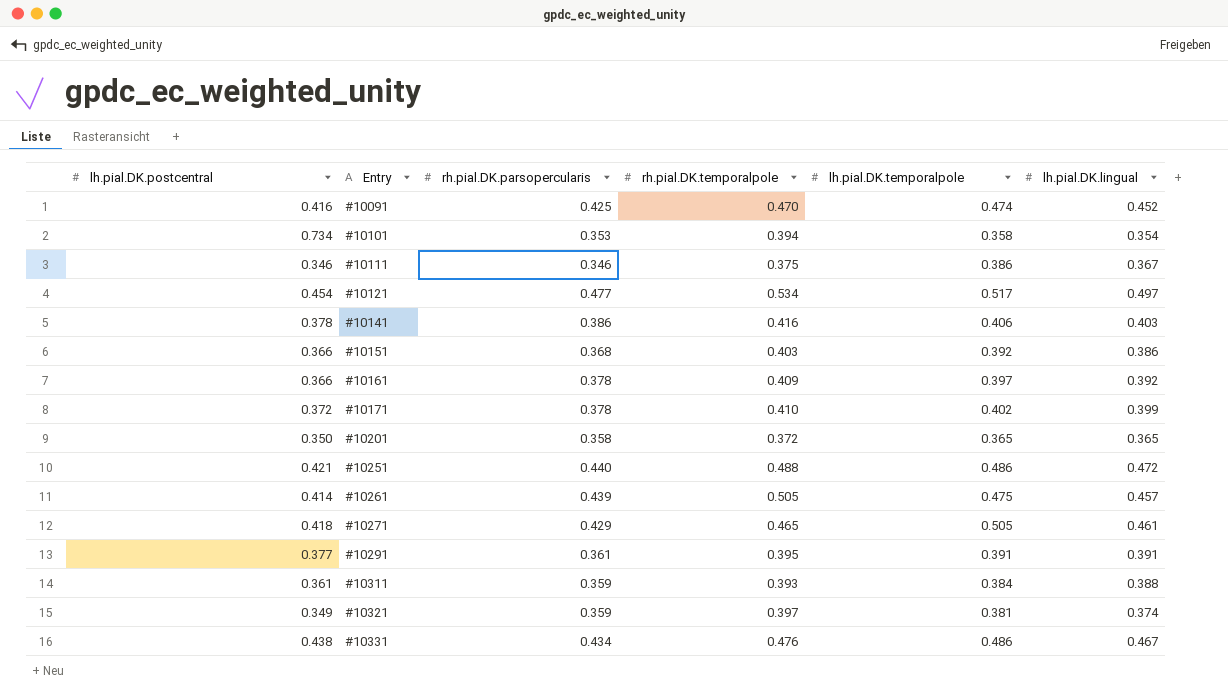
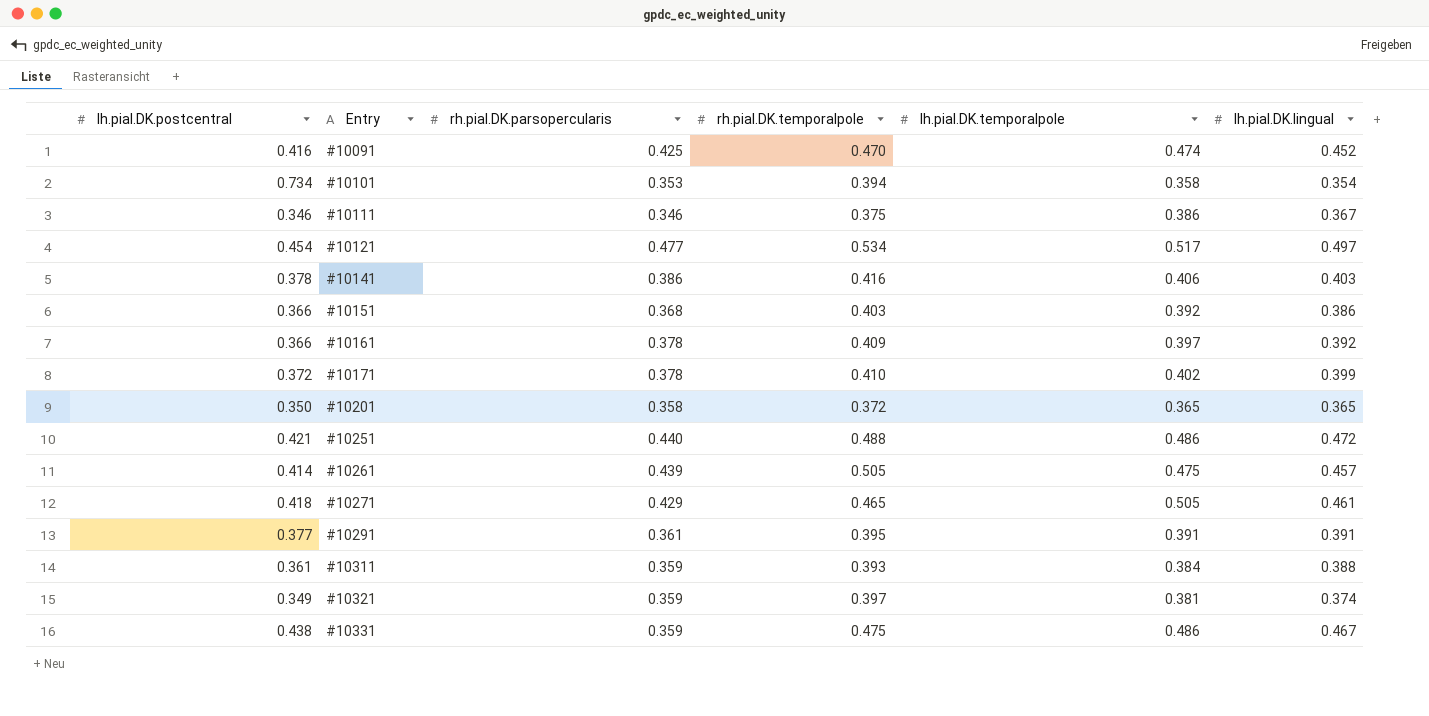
#10331 | rh.pial.DK.parsopercularis: 0.434 -> 0.359
#10331 | rh.pial.DK.temporalpole: 0.476 -> 0.475

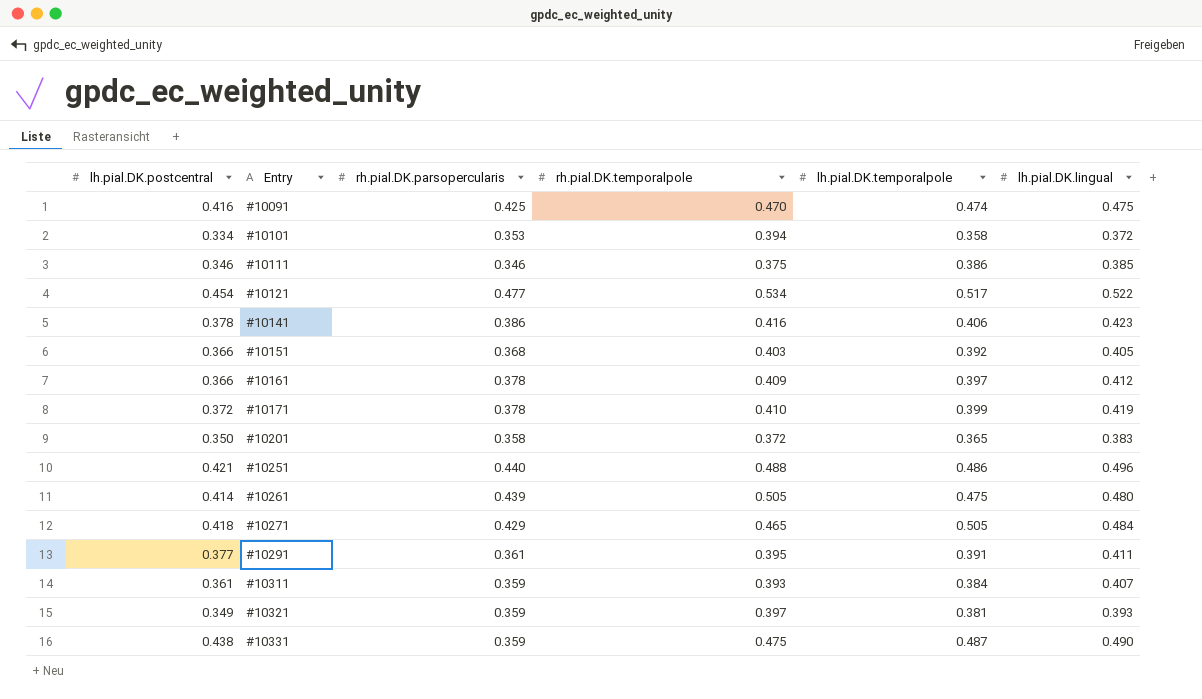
#10091 | lh.pial.DK.lingual: 0.452 -> 0.475
#10101 | lh.pial.DK.postcentral: 0.734 -> 0.334
#10101 | lh.pial.DK.lingual: 0.354 -> 0.372
#10111 | lh.pial.DK.lingual: 0.367 -> 0.385
#10121 | lh.pial.DK.lingual: 0.497 -> 0.522
#10141 | lh.pial.DK.lingual: 0.403 -> 0.423
#10151 | lh.pial.DK.lingual: 0.386 -> 0.405
#10161 | lh.pial.DK.lingual: 0.392 -> 0.412
#10171 | lh.pial.DK.temporalpole: 0.402 -> 0.399
#10171 | lh.pial.DK.lingual: 0.399 -> 0.419
#10201 | lh.pial.DK.lingual: 0.365 -> 0.383
#10251 | lh.pial.DK.lingual: 0.472 -> 0.496
#10261 | lh.pial.DK.lingual: 0.457 -> 0.480
#10271 | lh.pial.DK.lingual: 0.461 -> 0.484
#10291 | lh.pial.DK.lingual: 0.391 -> 0.411
#10311 | lh.pial.DK.lingual: 0.388 -> 0.407
#10321 | lh.pial.DK.lingual: 0.374 -> 0.393
#10331 | lh.pial.DK.temporalpole: 0.486 -> 0.487
#10331 | lh.pial.DK.lingual: 0.467 -> 0.490

